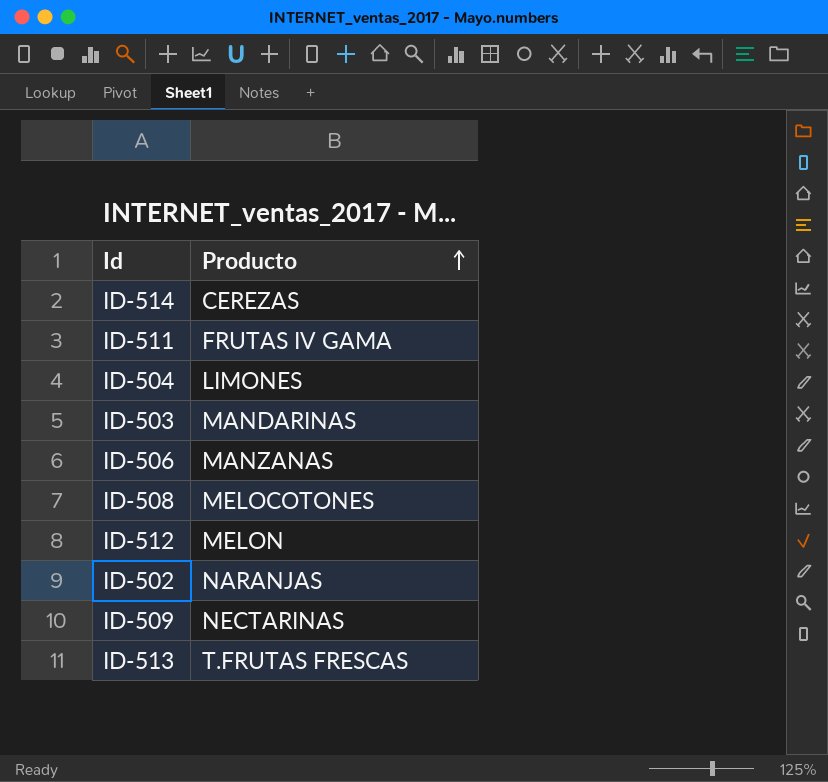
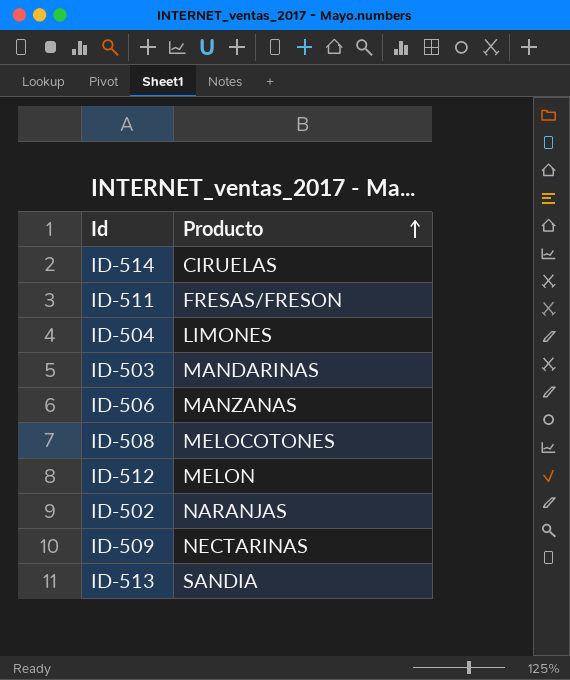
ID-514 | Producto: CEREZAS -> CIRUELAS
ID-511 | Producto: FRUTAS IV GAMA -> FRESAS/FRESON
ID-513 | Producto: T.FRUTAS FRESCAS -> SANDIA

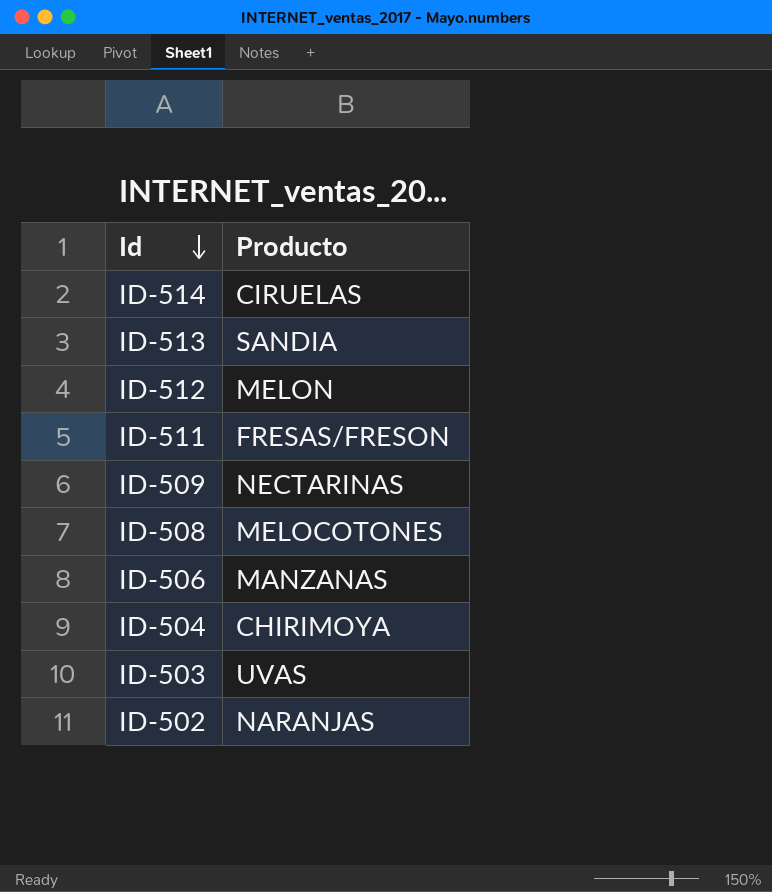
row order: Producto ascending -> Id descending
ID-504 | Producto: LIMONES -> CHIRIMOYA
ID-503 | Producto: MANDARINAS -> UVAS

